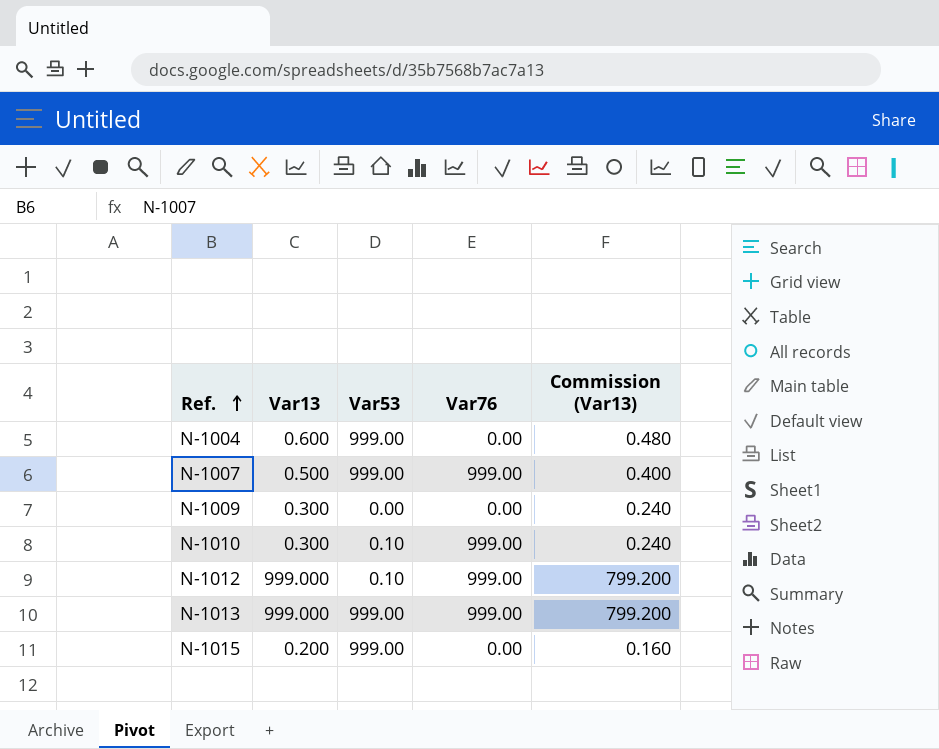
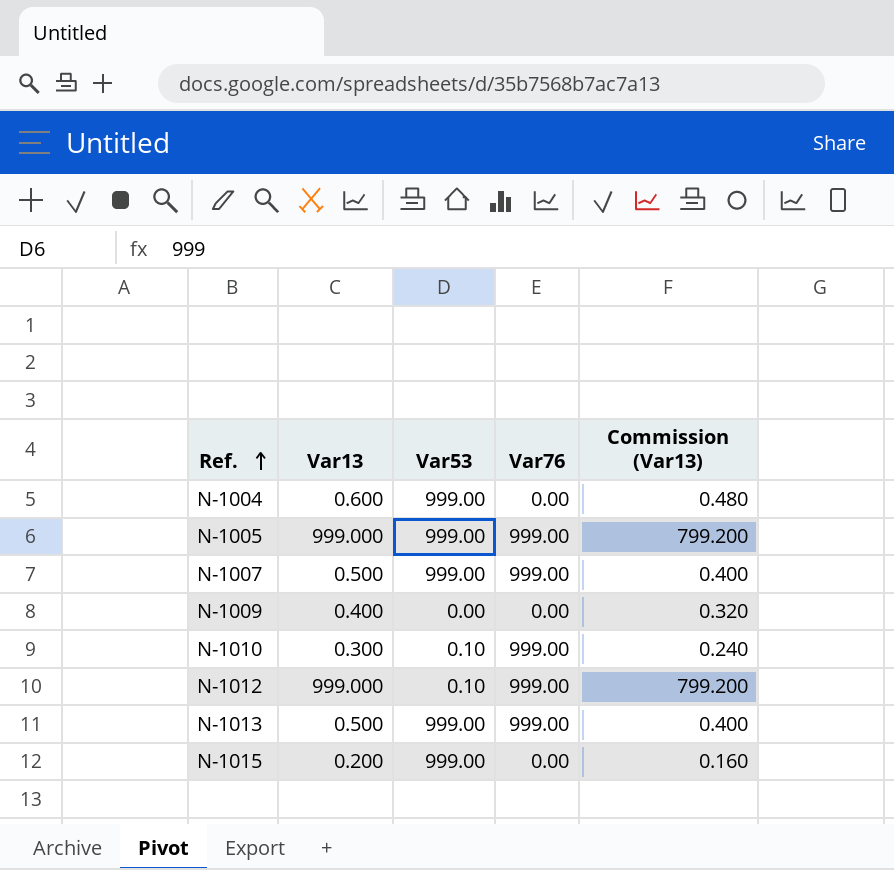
row N-1005: none -> 999.000 | 999.00 | 999.00 | 799.200
N-1009 | Var13: 0.300 -> 0.400
N-1009 | Commission (Var13): 0.240 -> 0.320
N-1013 | Var13: 999.000 -> 0.500
N-1013 | Commission (Var13): 799.200 -> 0.400

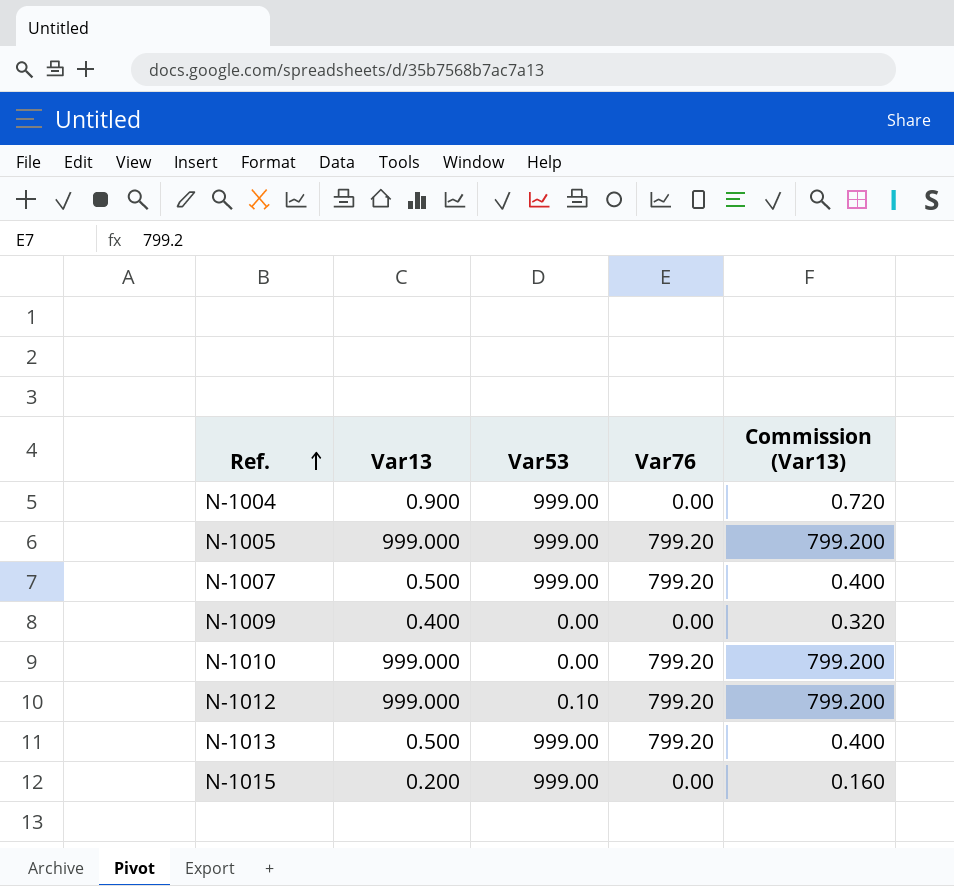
N-1004 | Var13: 0.600 -> 0.900
N-1004 | Commission (Var13): 0.480 -> 0.720
N-1005 | Var76: 999.00 -> 799.20
N-1007 | Var76: 999.00 -> 799.20
N-1010 | Var13: 0.300 -> 999.000
N-1010 | Var53: 0.10 -> 0.00
N-1010 | Var76: 999.00 -> 799.20
N-1010 | Commission (Var13): 0.240 -> 799.200
N-1012 | Var76: 999.00 -> 799.20
N-1013 | Var76: 999.00 -> 799.20

